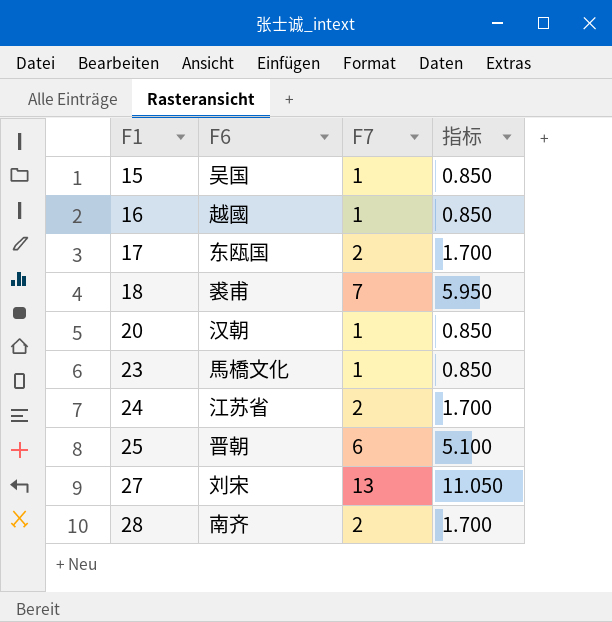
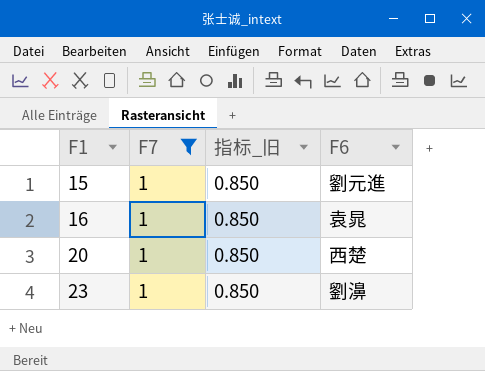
filter: none -> F7 = 1
column name: 指标 -> 指标_旧
column F6 | position: 2 -> 4
15 | F6: 吴国 -> 劉元進
16 | F6: 越國 -> 袁晁
20 | F6: 汉朝 -> 西楚
23 | F6: 馬橋文化 -> 劉濞

